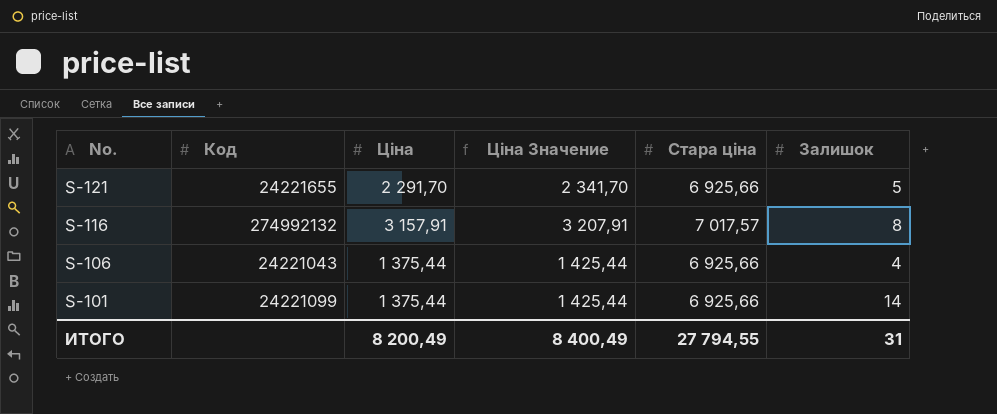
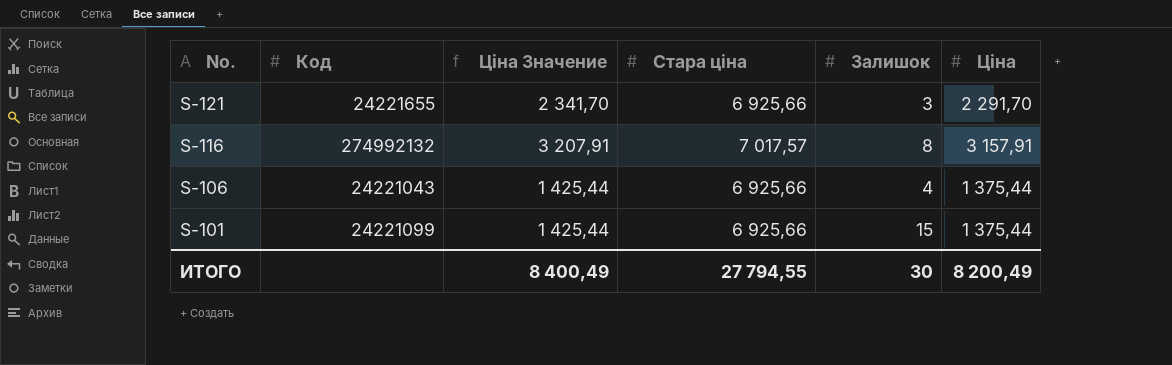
column Ціна | position: 3 -> 6
S-121 | Залишок: 5 -> 3
S-101 | Залишок: 14 -> 15
ИТОГО | Залишок: 31 -> 30

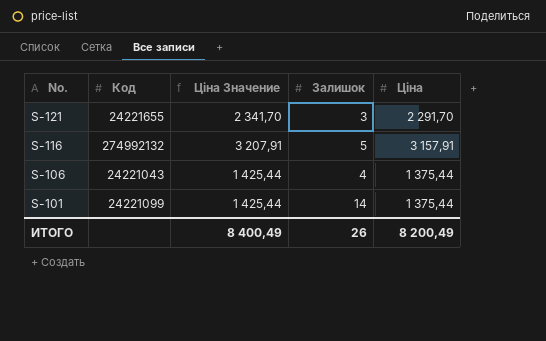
column Стара ціна | position: 4 -> none
S-116 | Залишок: 8 -> 5
S-101 | Залишок: 15 -> 14
ИТОГО | Залишок: 30 -> 26

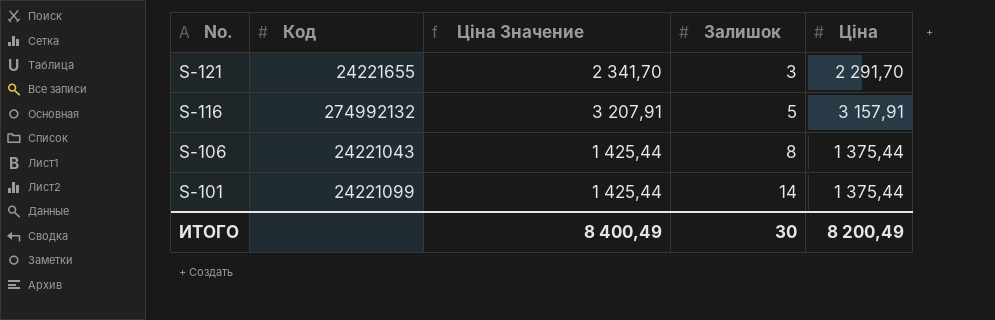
S-106 | Залишок: 4 -> 8
ИТОГО | Залишок: 26 -> 30

